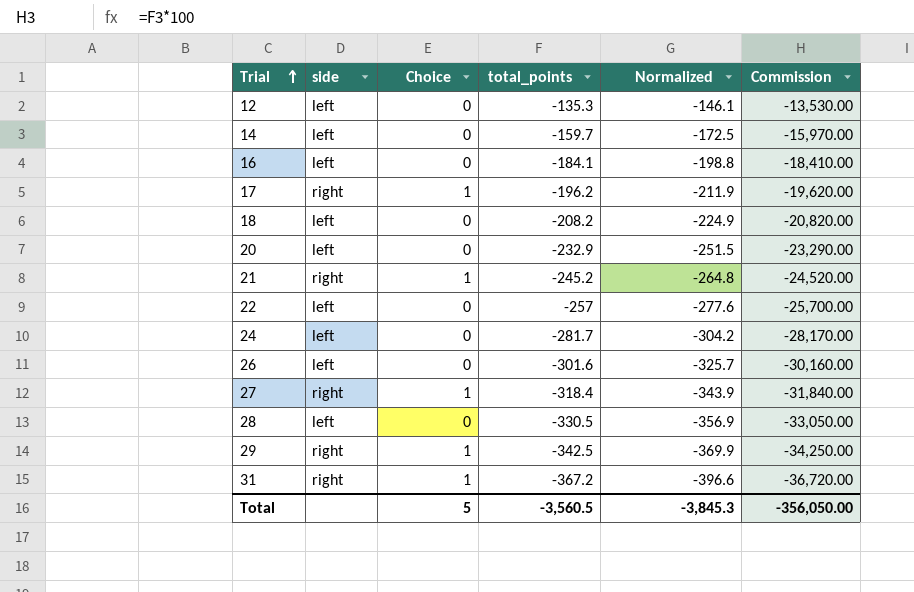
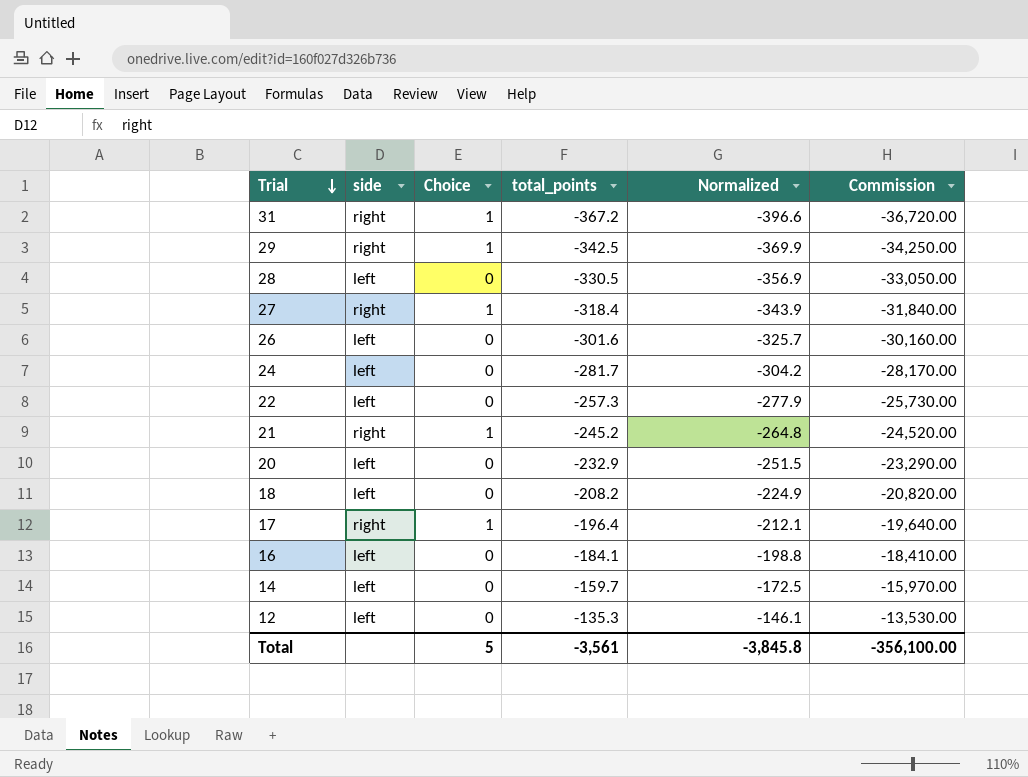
row order: Trial ascending -> Trial descending
22 | total_points: -257 -> -257.3
22 | Normalized: -277.6 -> -277.9
22 | Commission: -25,700.00 -> -25,730.00
17 | total_points: -196.2 -> -196.4
17 | Normalized: -211.9 -> -212.1
17 | Commission: -19,620.00 -> -19,640.00
Total | total_points: -3,560.5 -> -3,561
Total | Normalized: -3,845.3 -> -3,845.8
Total | Commission: -356,050.00 -> -356,100.00

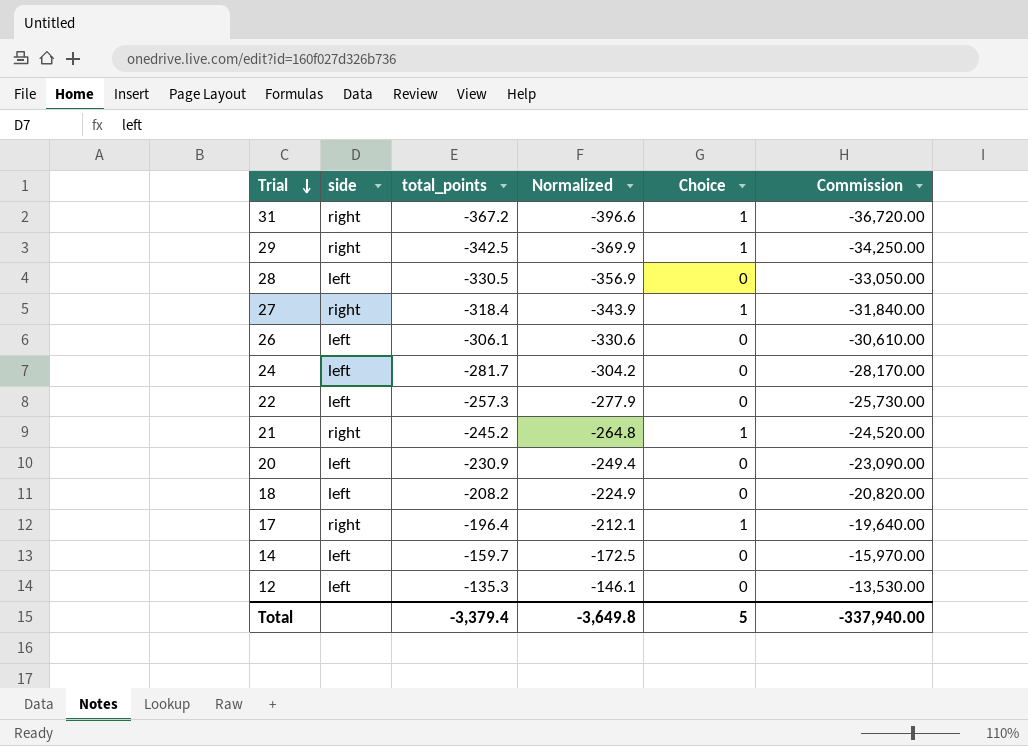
column Choice | position: 3 -> 5
row 16: left | 0 | -184.1 | -198.8 | -18,410.00 -> none
26 | total_points: -301.6 -> -306.1
26 | Normalized: -325.7 -> -330.6
26 | Commission: -30,160.00 -> -30,610.00
20 | total_points: -232.9 -> -230.9
20 | Normalized: -251.5 -> -249.4
20 | Commission: -23,290.00 -> -23,090.00
Total | total_points: -3,561 -> -3,379.4
Total | Normalized: -3,845.8 -> -3,649.8
Total | Commission: -356,100.00 -> -337,940.00

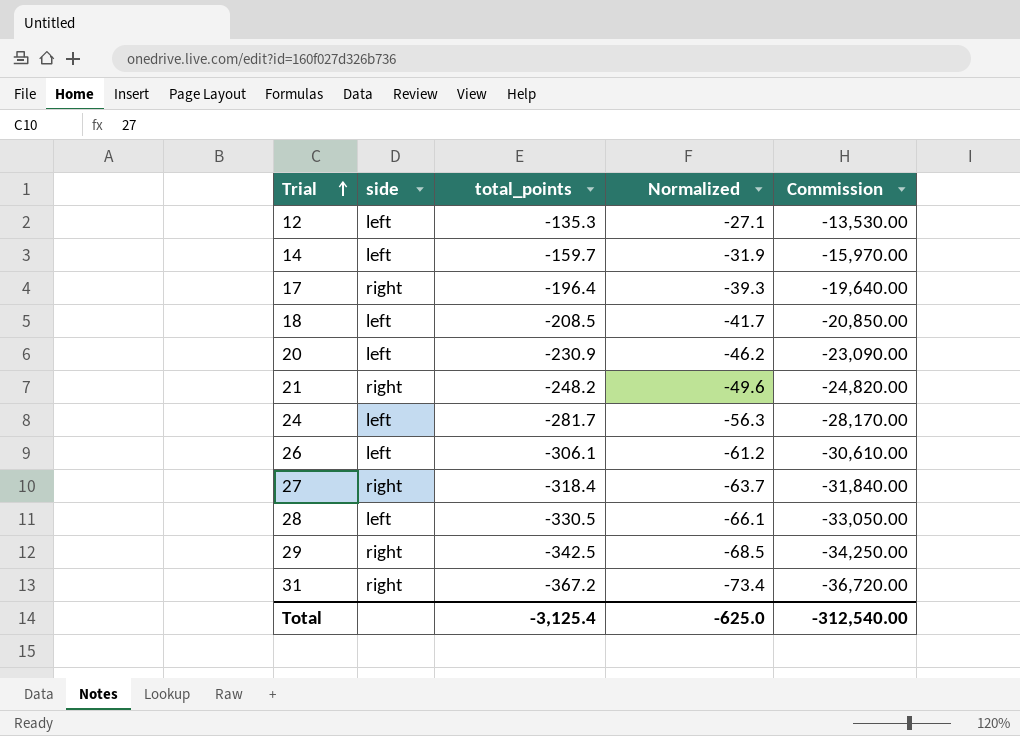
row order: Trial descending -> Trial ascending
column Choice | position: 5 -> none
column Normalized | formula: [total_points] * 1.08 -> [total_points] * 0.2
row 22: left | -257.3 | -277.9 | 0 | -25,730.00 -> none
18 | total_points: -208.2 -> -208.5
18 | Commission: -20,820.00 -> -20,850.00
21 | total_points: -245.2 -> -248.2
21 | Commission: -24,520.00 -> -24,820.00
Total | total_points: -3,379.4 -> -3,125.4
Total | Normalized: -3,649.8 -> -625.0
Total | Commission: -337,940.00 -> -312,540.00

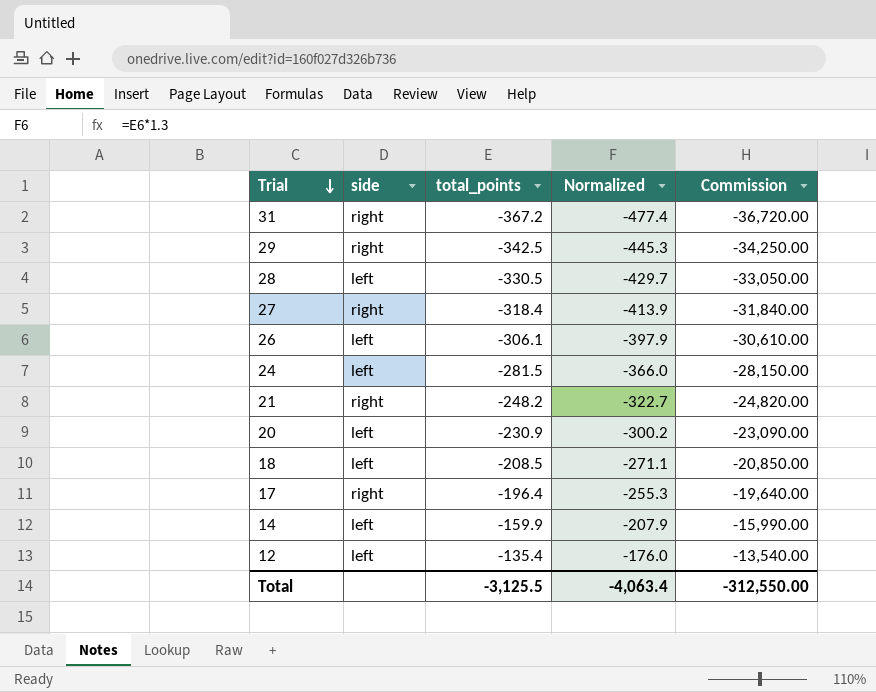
row order: Trial ascending -> Trial descending
column Normalized | formula: [total_points] * 0.2 -> [total_points] * 1.3
24 | total_points: -281.7 -> -281.5
24 | Commission: -28,170.00 -> -28,150.00
14 | total_points: -159.7 -> -159.9
14 | Commission: -15,970.00 -> -15,990.00
12 | total_points: -135.3 -> -135.4
12 | Commission: -13,530.00 -> -13,540.00
Total | total_points: -3,125.4 -> -3,125.5
Total | Normalized: -625.0 -> -4,063.4
Total | Commission: -312,540.00 -> -312,550.00

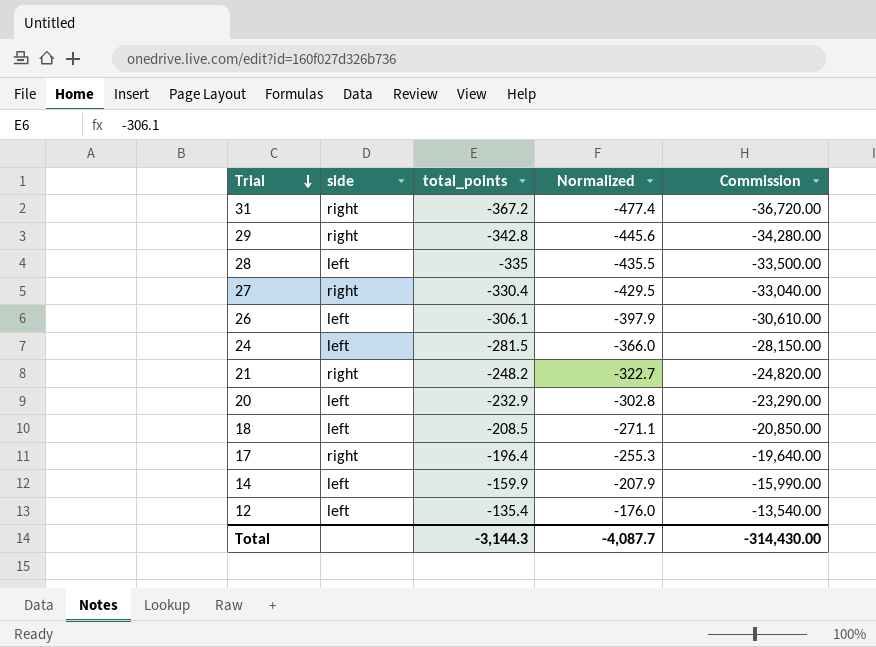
29 | total_points: -342.5 -> -342.8
29 | Normalized: -445.3 -> -445.6
29 | Commission: -34,250.00 -> -34,280.00
28 | total_points: -330.5 -> -335
28 | Normalized: -429.7 -> -435.5
28 | Commission: -33,050.00 -> -33,500.00
27 | total_points: -318.4 -> -330.4
27 | Normalized: -413.9 -> -429.5
27 | Commission: -31,840.00 -> -33,040.00
20 | total_points: -230.9 -> -232.9
20 | Normalized: -300.2 -> -302.8
20 | Commission: -23,090.00 -> -23,290.00
Total | total_points: -3,125.5 -> -3,144.3
Total | Normalized: -4,063.4 -> -4,087.7
Total | Commission: -312,550.00 -> -314,430.00

